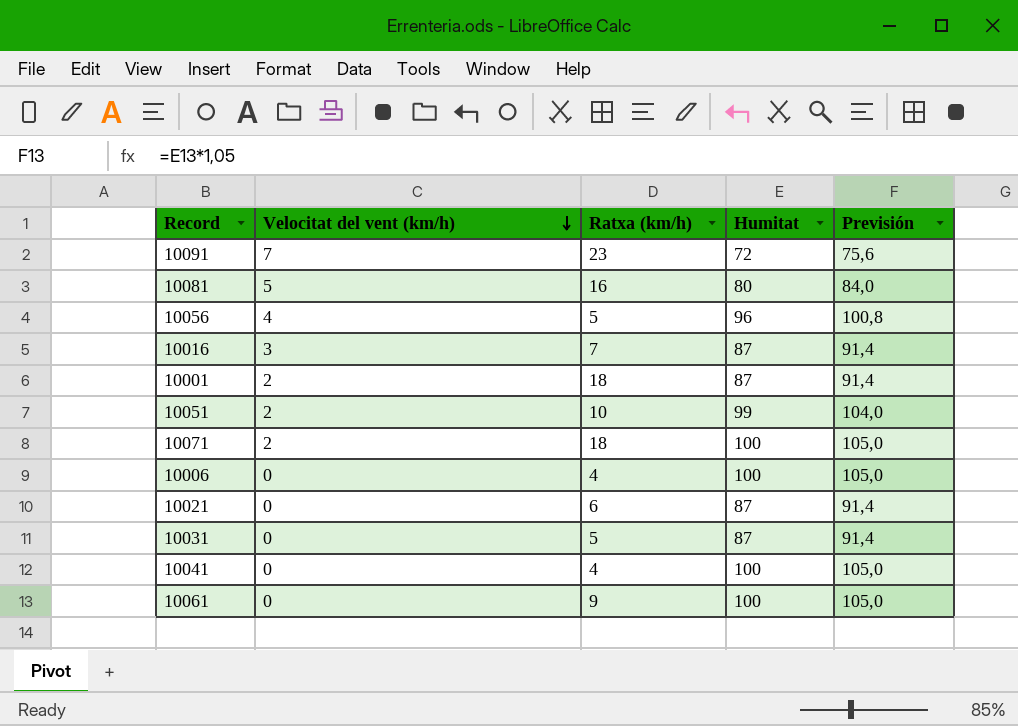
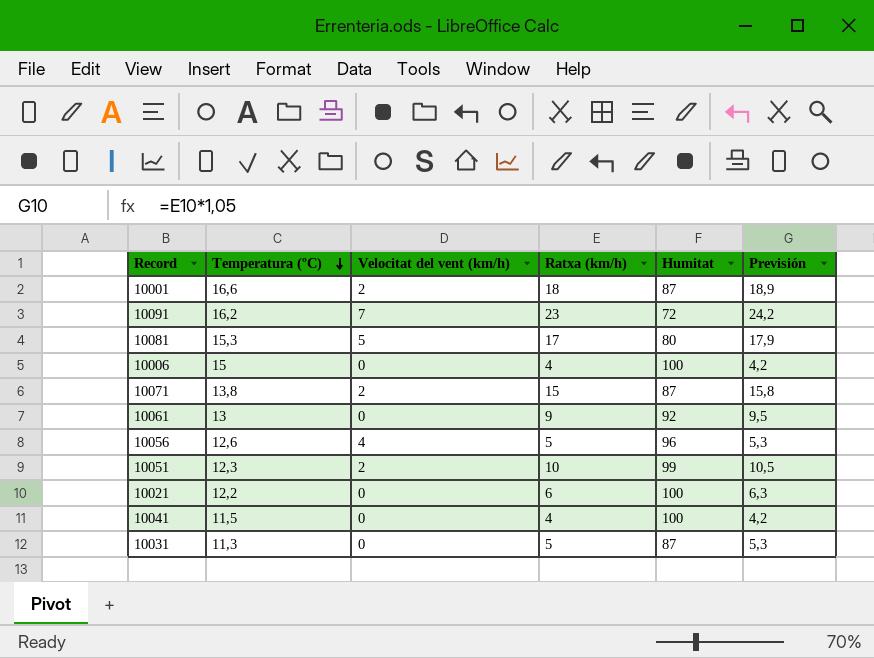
row order: Velocitat del vent (km/h) descending -> Temperatura (ºC) descending
column Temperatura (ºC) | position: none -> 2
column Previsión | formula: [Humitat] * 1,05 -> [Ratxa (km/h)] * 1,05
row 10016: 3 | 7 | 87 | 91,4 -> none
10081 | Ratxa (km/h): 16 -> 17
10071 | Ratxa (km/h): 18 -> 15
10071 | Humitat: 100 -> 87
10061 | Humitat: 100 -> 92
10021 | Humitat: 87 -> 100

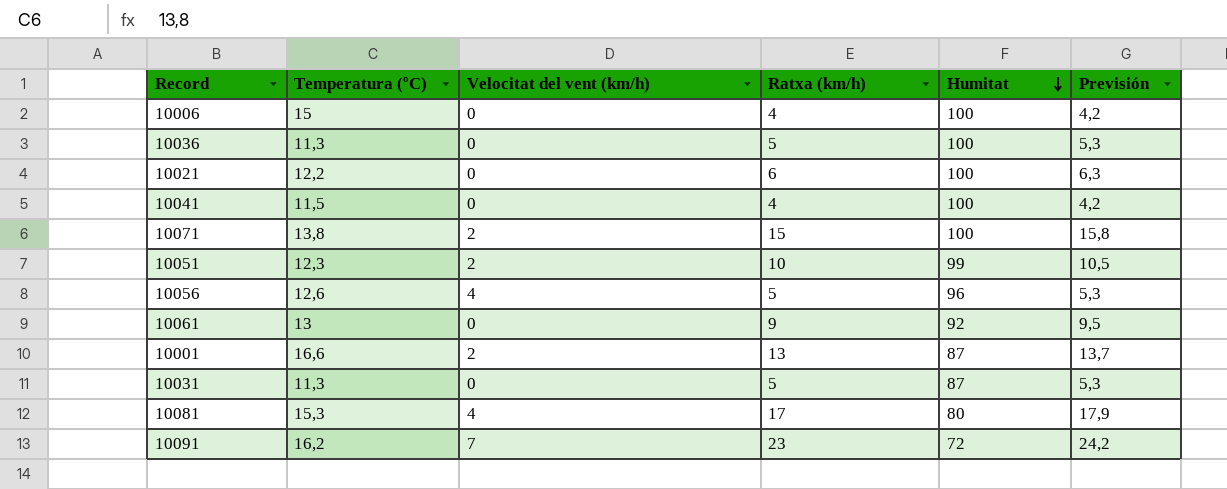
row order: Temperatura (ºC) descending -> Humitat descending
row 10036: none -> 11,3 | 0 | 5 | 100 | 5,3
10071 | Humitat: 87 -> 100
10001 | Ratxa (km/h): 18 -> 13
10001 | Previsión: 18,9 -> 13,7
10081 | Velocitat del vent (km/h): 5 -> 4

